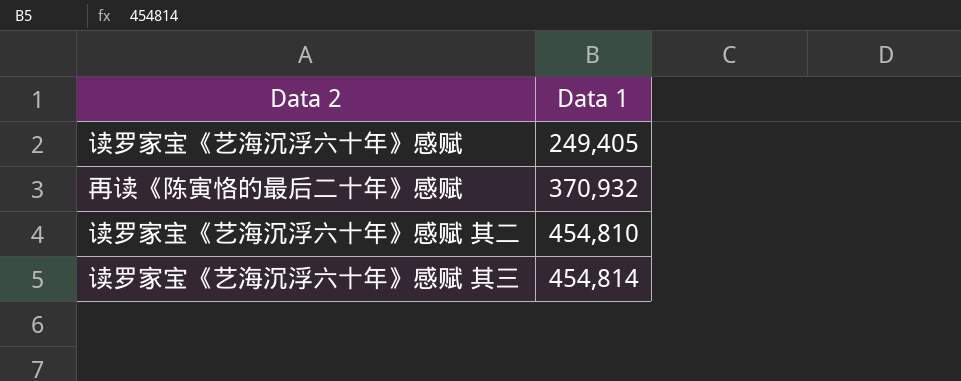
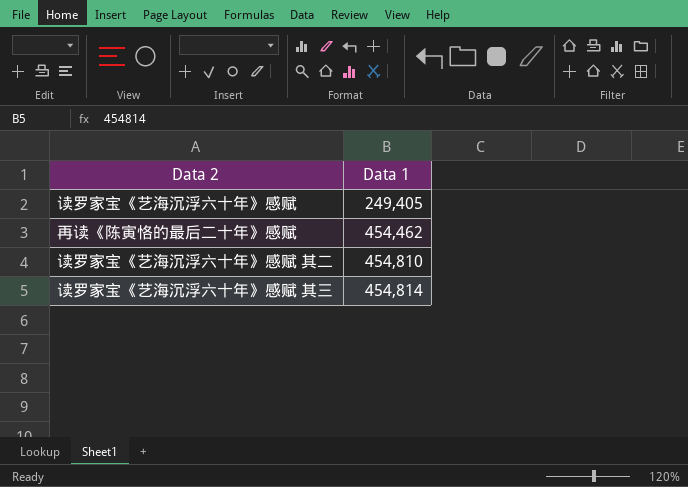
再读《陈寅恪的最后二十年》感赋 | Data 1: 370,932 -> 454,462

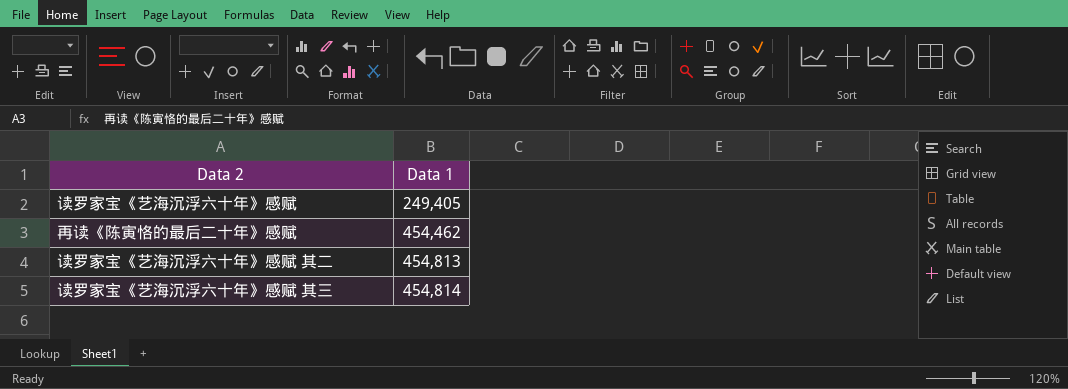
读罗家宝《艺海沉浮六十年》感赋 其二 | Data 1: 454,810 -> 454,813

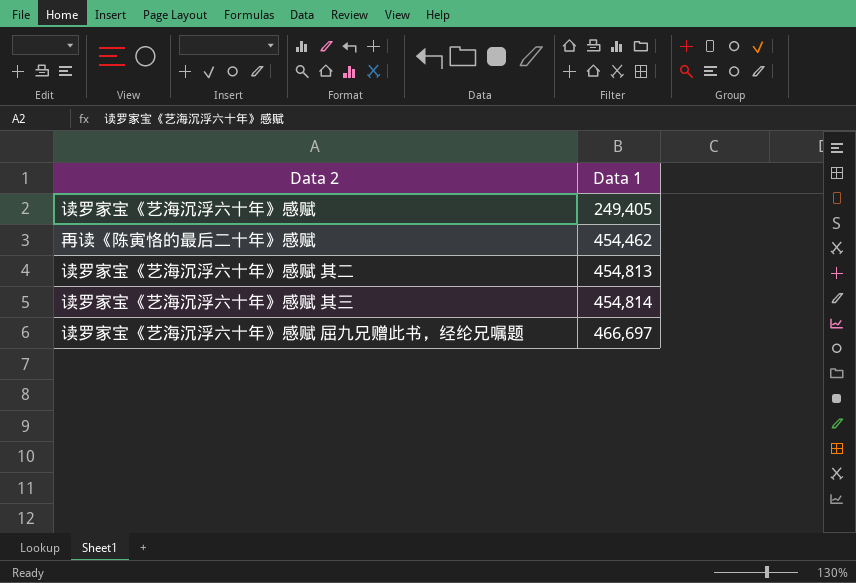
row 读罗家宝《艺海沉浮六十年》感赋 屈九兄赠此书，经纶兄嘱题: none -> 466,697

